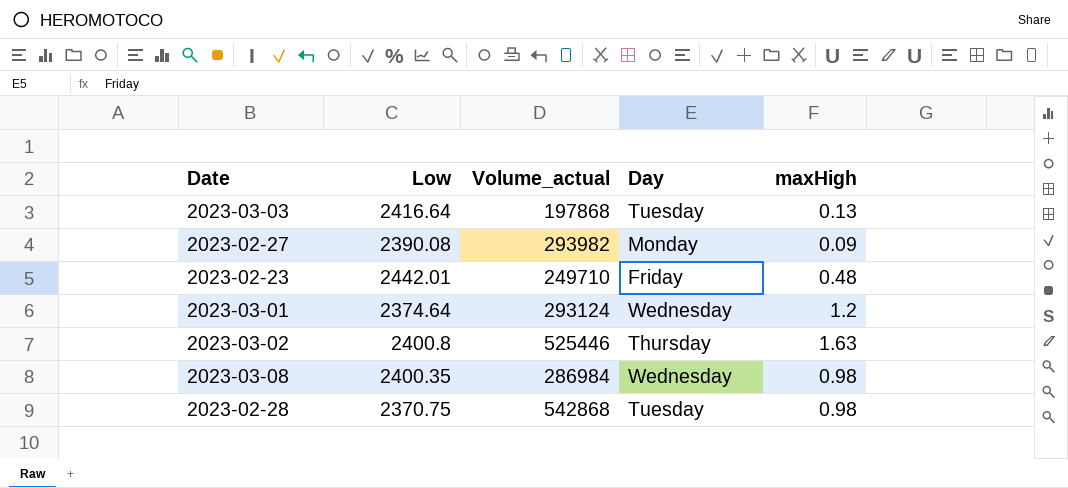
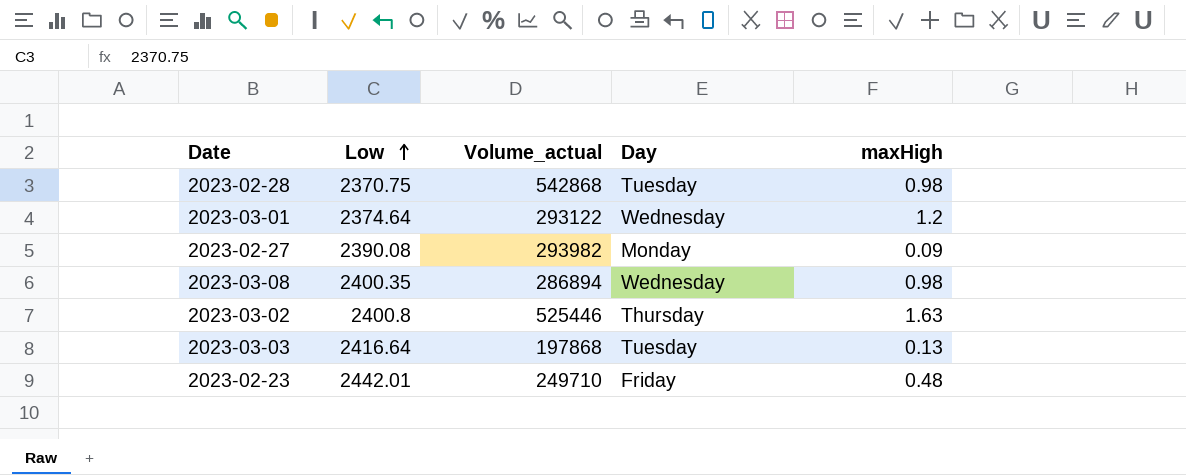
row order: none -> Low ascending
2023-03-01 | Volume_actual: 293124 -> 293122
2023-03-08 | Volume_actual: 286984 -> 286894

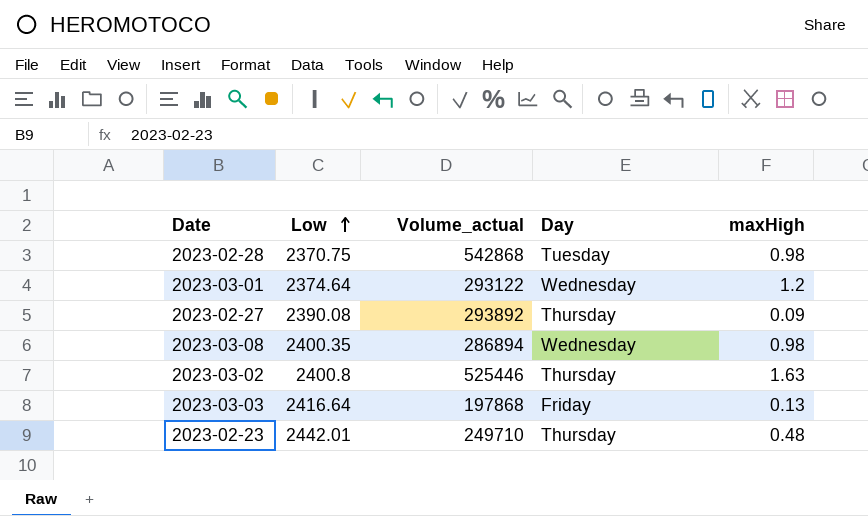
2023-02-27 | Volume_actual: 293982 -> 293892
2023-02-27 | Day: Monday -> Thursday
2023-03-03 | Day: Tuesday -> Friday
2023-02-23 | Day: Friday -> Thursday

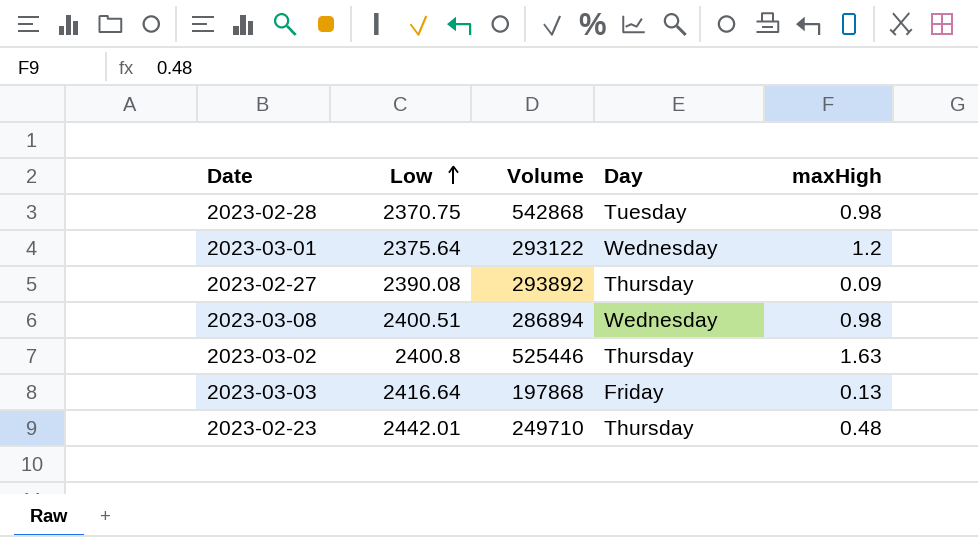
column name: Volume_actual -> Volume
2023-03-01 | Low: 2374.64 -> 2375.64
2023-03-08 | Low: 2400.35 -> 2400.51

